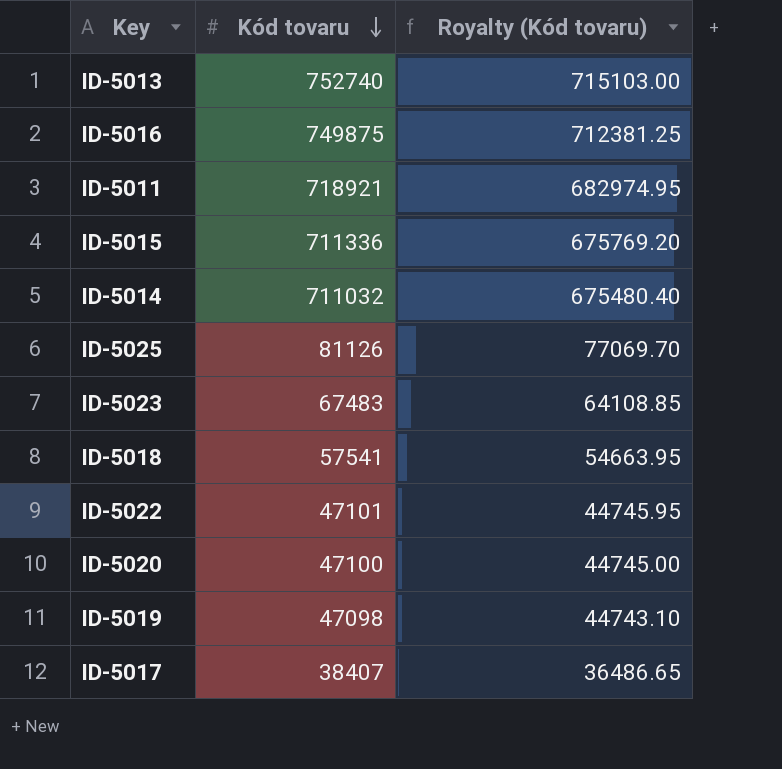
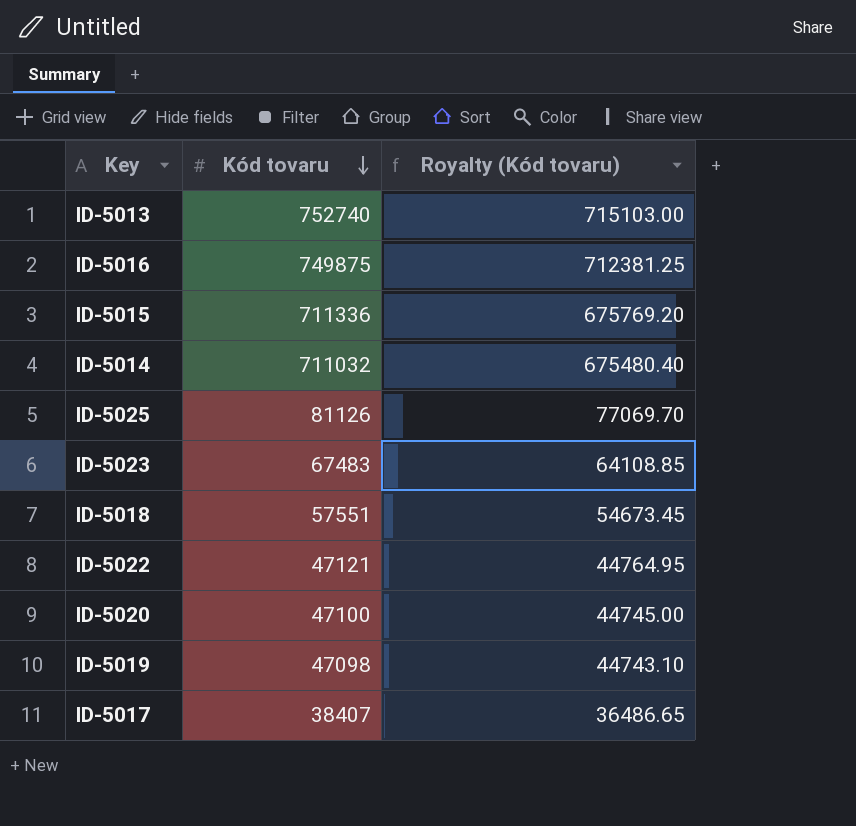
row ID-5011: 718921 | 682974.95 -> none
ID-5018 | Kód tovaru: 57541 -> 57551
ID-5018 | Royalty (Kód tovaru): 54663.95 -> 54673.45
ID-5022 | Kód tovaru: 47101 -> 47121
ID-5022 | Royalty (Kód tovaru): 44745.95 -> 44764.95

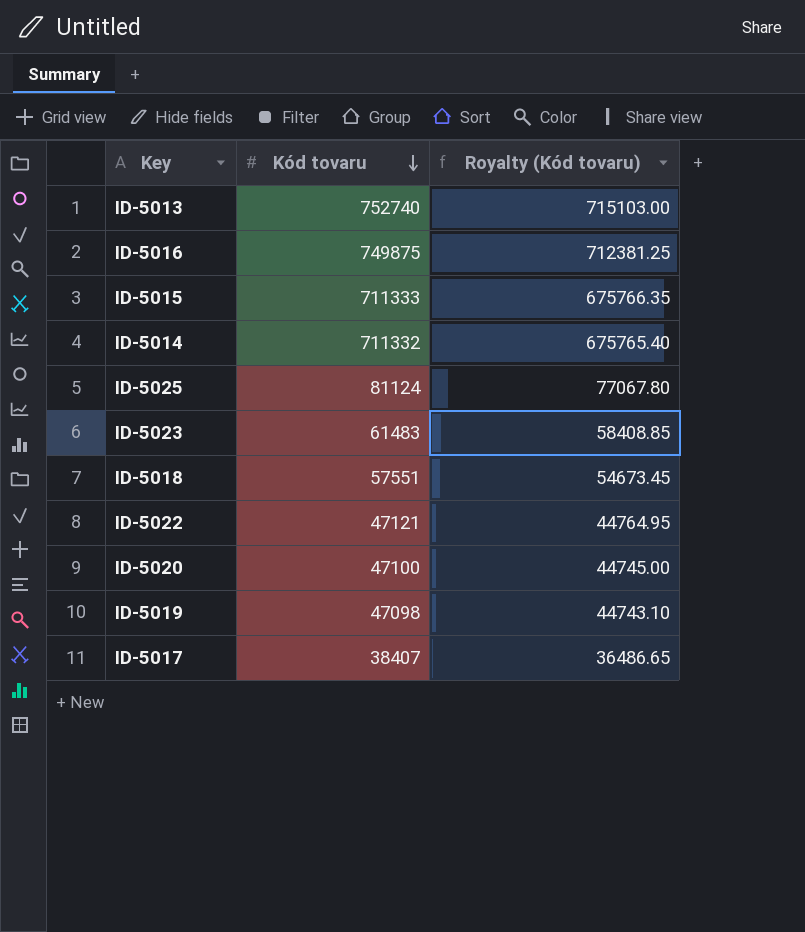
ID-5015 | Kód tovaru: 711336 -> 711333
ID-5015 | Royalty (Kód tovaru): 675769.20 -> 675766.35
ID-5014 | Kód tovaru: 711032 -> 711332
ID-5014 | Royalty (Kód tovaru): 675480.40 -> 675765.40
ID-5025 | Kód tovaru: 81126 -> 81124
ID-5025 | Royalty (Kód tovaru): 77069.70 -> 77067.80
ID-5023 | Kód tovaru: 67483 -> 61483
ID-5023 | Royalty (Kód tovaru): 64108.85 -> 58408.85

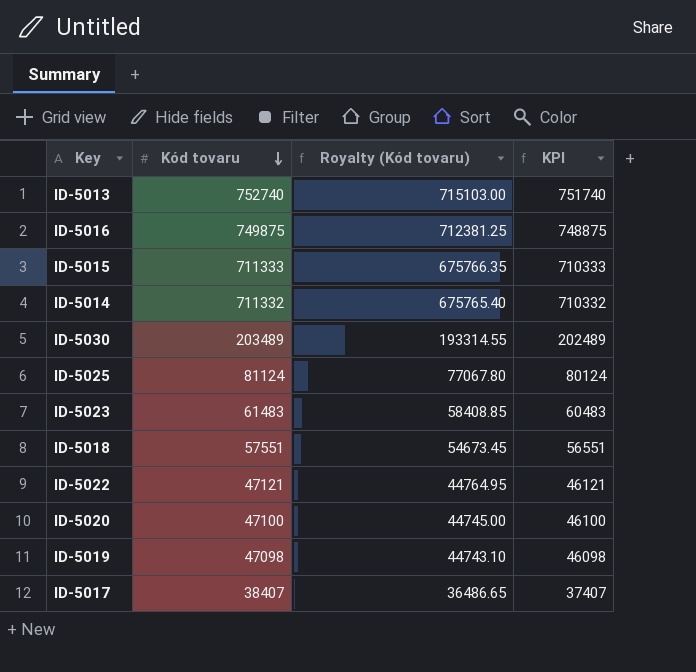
column KPI | formula: none -> [Kód tovaru] - 1000
row ID-5030: none -> 203489 | 193314.55 | 202489

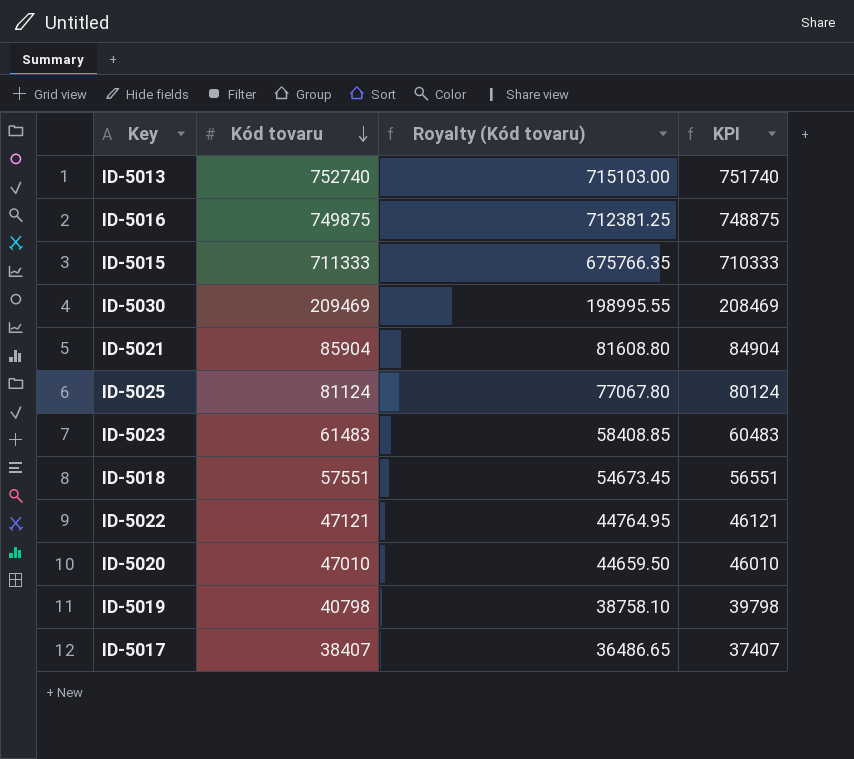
row ID-5014: 711332 | 675765.40 | 710332 -> none
ID-5030 | Kód tovaru: 203489 -> 209469
ID-5030 | Royalty (Kód tovaru): 193314.55 -> 198995.55
ID-5030 | KPI: 202489 -> 208469
row ID-5021: none -> 85904 | 81608.80 | 84904
ID-5020 | Kód tovaru: 47100 -> 47010
ID-5020 | Royalty (Kód tovaru): 44745.00 -> 44659.50
ID-5020 | KPI: 46100 -> 46010
ID-5019 | Kód tovaru: 47098 -> 40798
ID-5019 | Royalty (Kód tovaru): 44743.10 -> 38758.10
ID-5019 | KPI: 46098 -> 39798

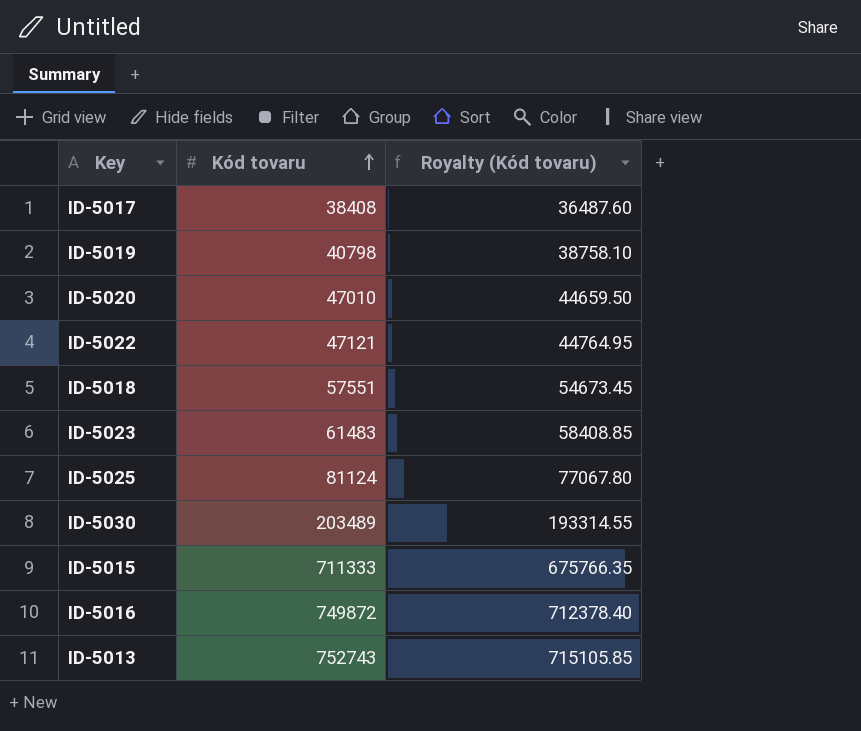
row order: Kód tovaru descending -> Kód tovaru ascending
column KPI | formula: [Kód tovaru] - 1000 -> none
row ID-5021: 85904 | 81608.80 | 84904 -> none
ID-5017 | Kód tovaru: 38407 -> 38408
ID-5017 | Royalty (Kód tovaru): 36486.65 -> 36487.60
ID-5030 | Kód tovaru: 209469 -> 203489
ID-5030 | Royalty (Kód tovaru): 198995.55 -> 193314.55
ID-5016 | Kód tovaru: 749875 -> 749872
ID-5016 | Royalty (Kód tovaru): 712381.25 -> 712378.40
ID-5013 | Kód tovaru: 752740 -> 752743
ID-5013 | Royalty (Kód tovaru): 715103.00 -> 715105.85

